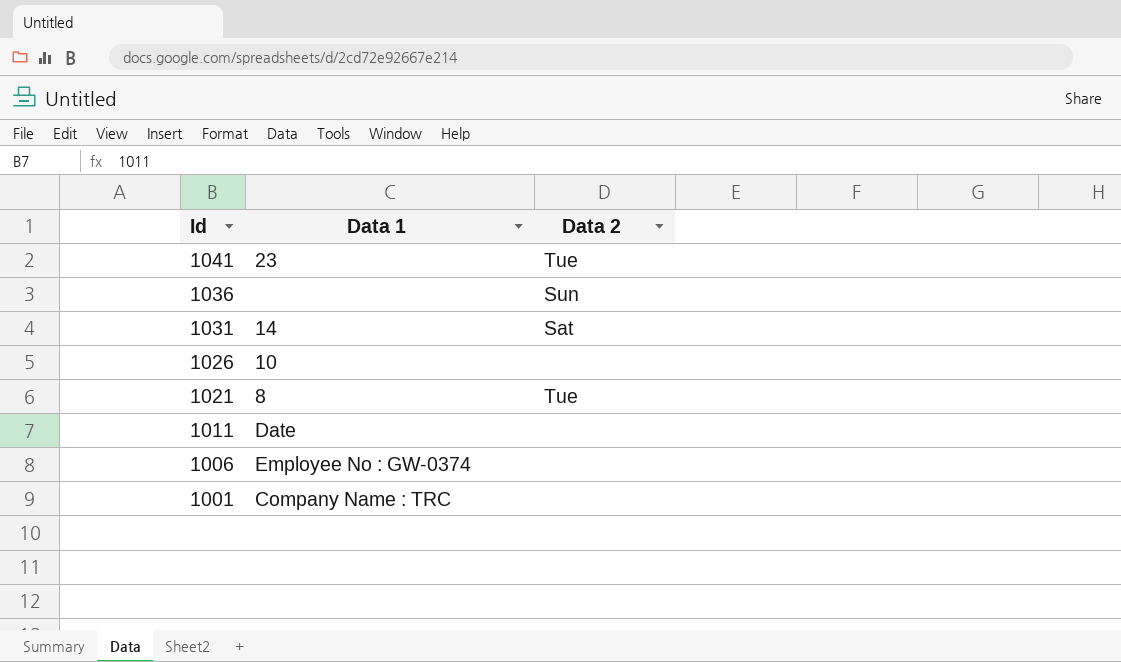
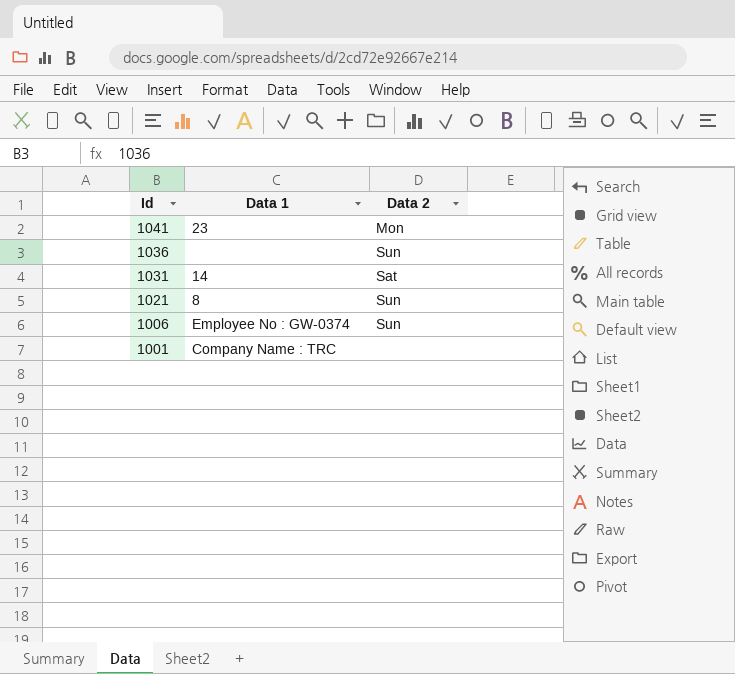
row 1026: 10 | none -> none
row 1011: Date | none -> none
1041 | Data 2: Tue -> Mon
1021 | Data 2: Tue -> Sun
1006 | Data 2: none -> Sun

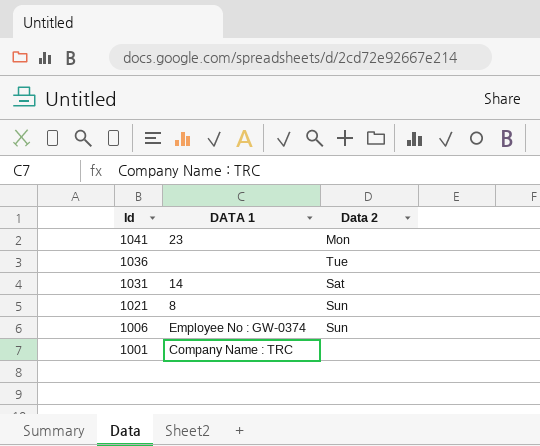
column name: Data 1 -> DATA 1
1036 | Data 2: Sun -> Tue

